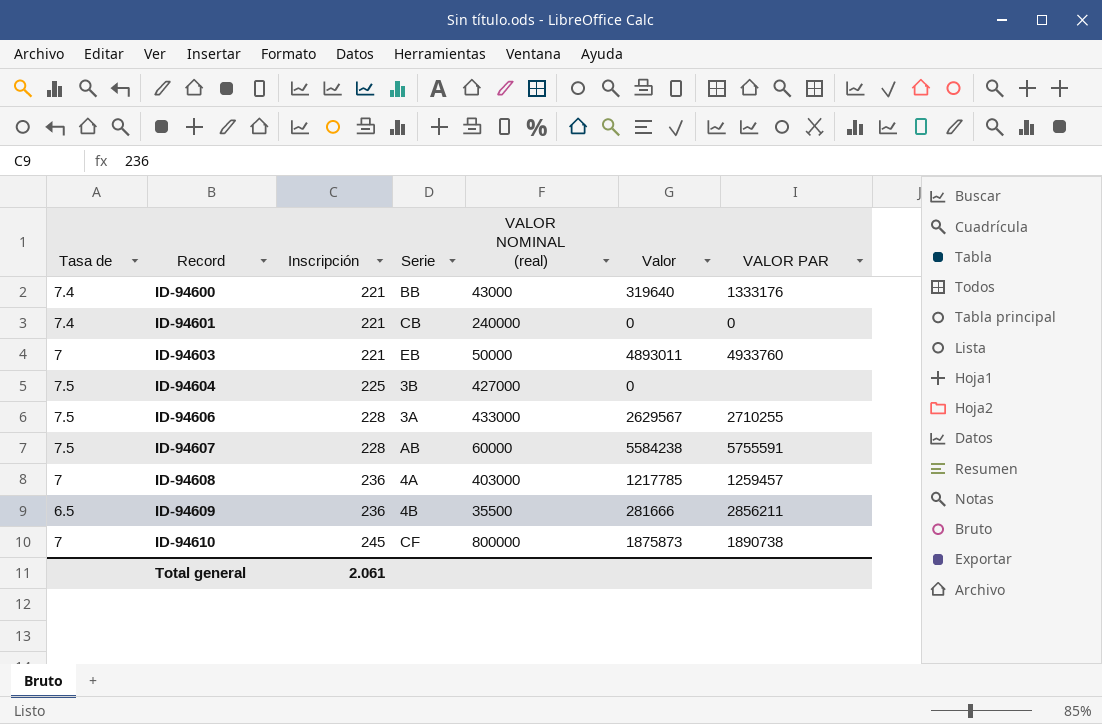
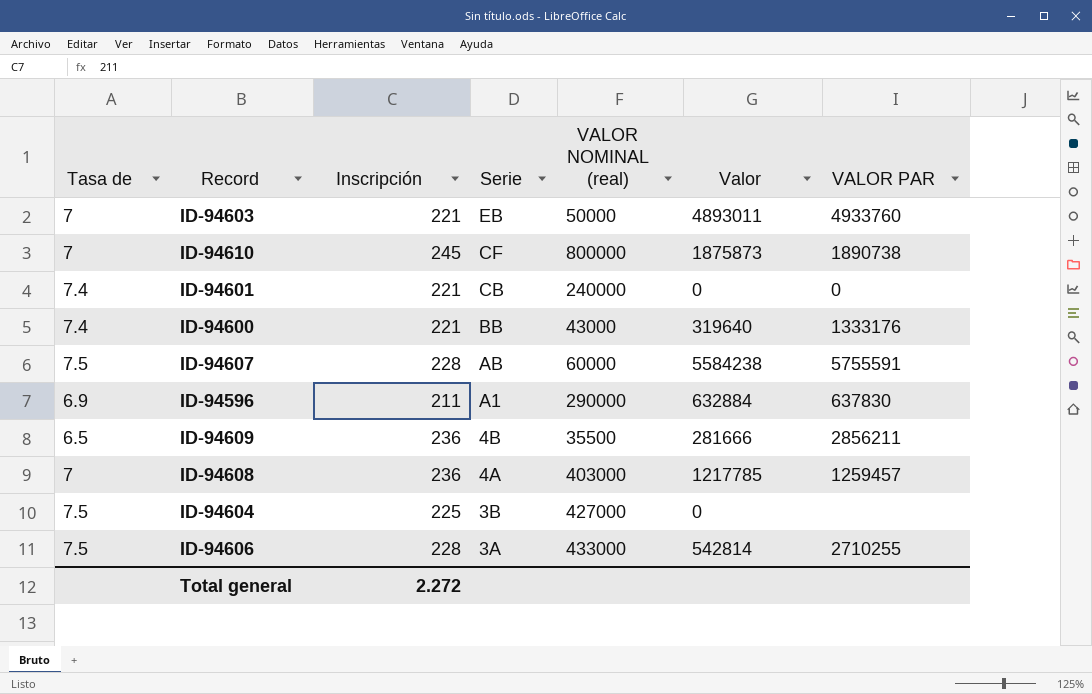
row order: Record ascending -> Serie descending
row ID-94596: none -> 6.9 | 211 | A1 | 290000 | 632884 | 637830
ID-94606 | Valor: 2629567 -> 542814
Total general | Inscripción: 2.061 -> 2.272

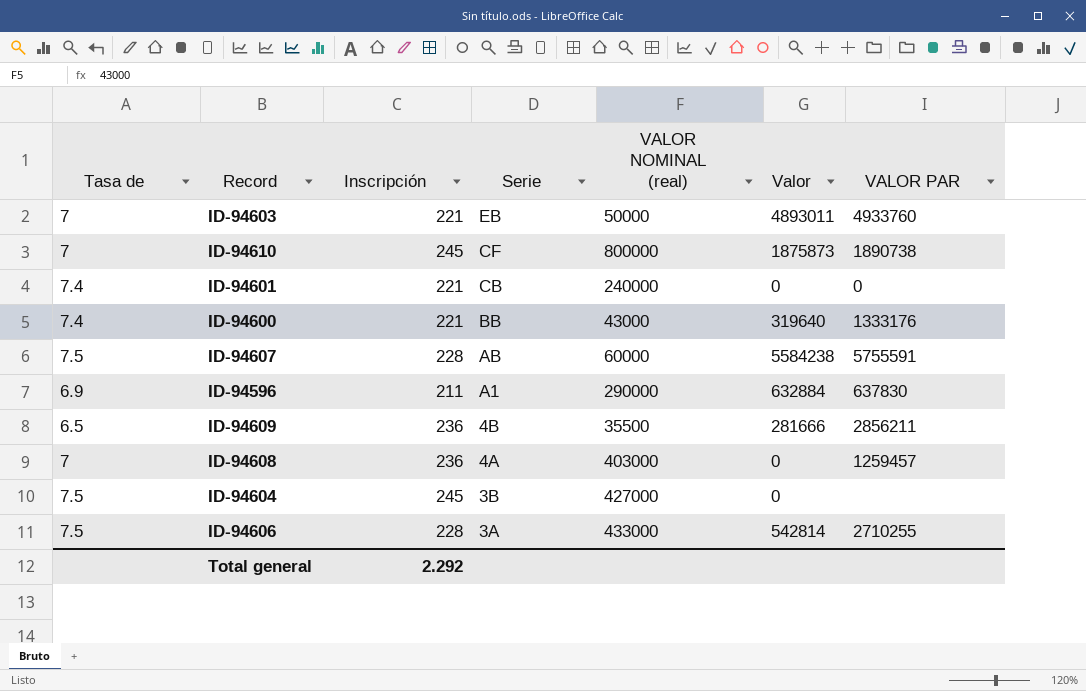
ID-94608 | Valor: 1217785 -> 0
ID-94604 | Inscripción: 225 -> 245
Total general | Inscripción: 2.272 -> 2.292

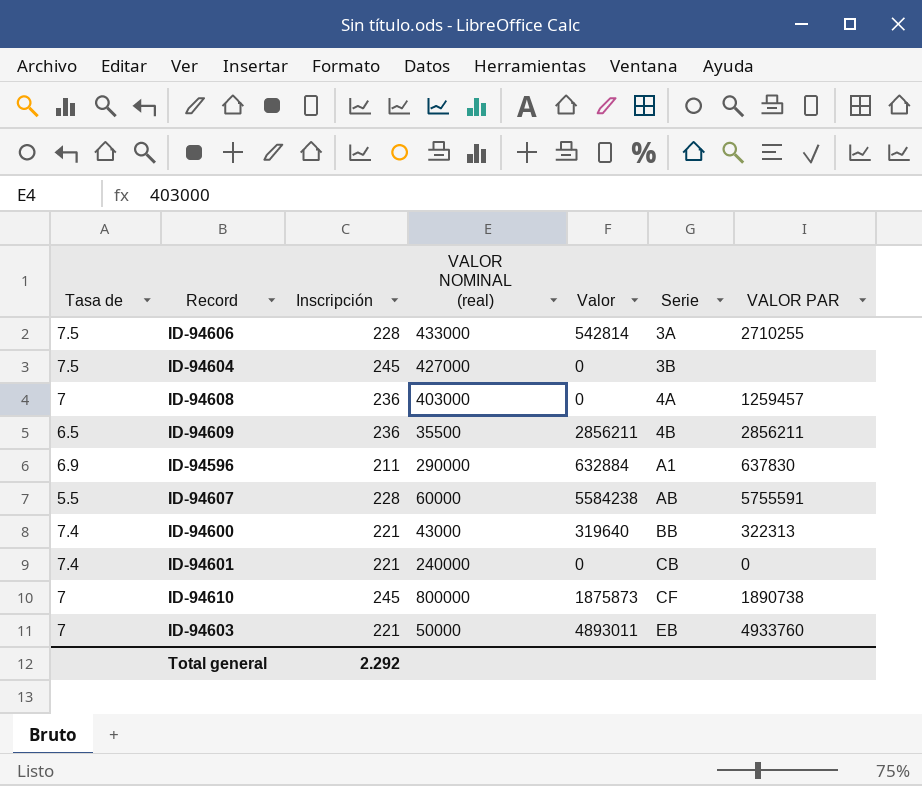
row order: Serie descending -> Serie ascending
column Serie | position: 4 -> 6
ID-94609 | Valor: 281666 -> 2856211
ID-94607 | Tasa de: 7.5 -> 5.5
ID-94600 | VALOR PAR: 1333176 -> 322313

